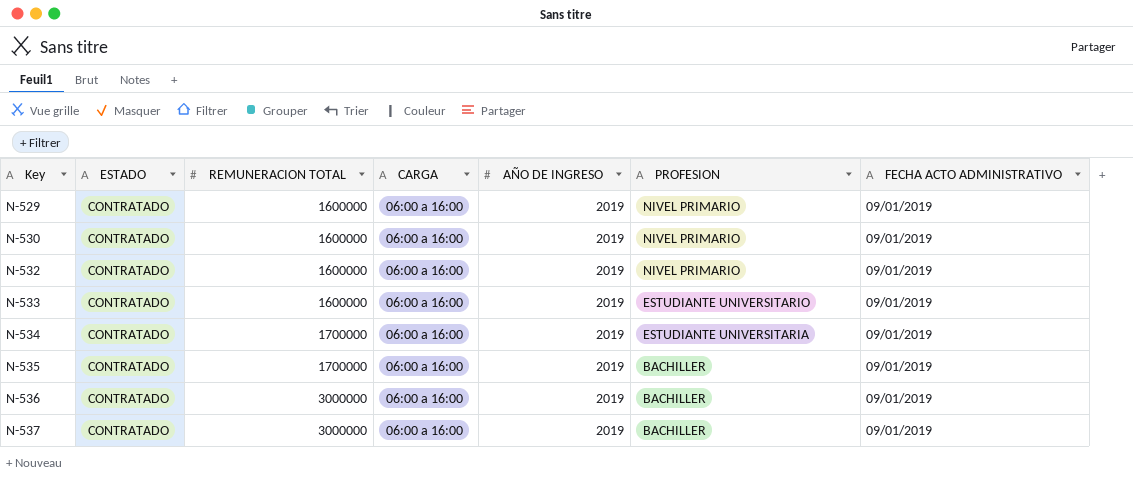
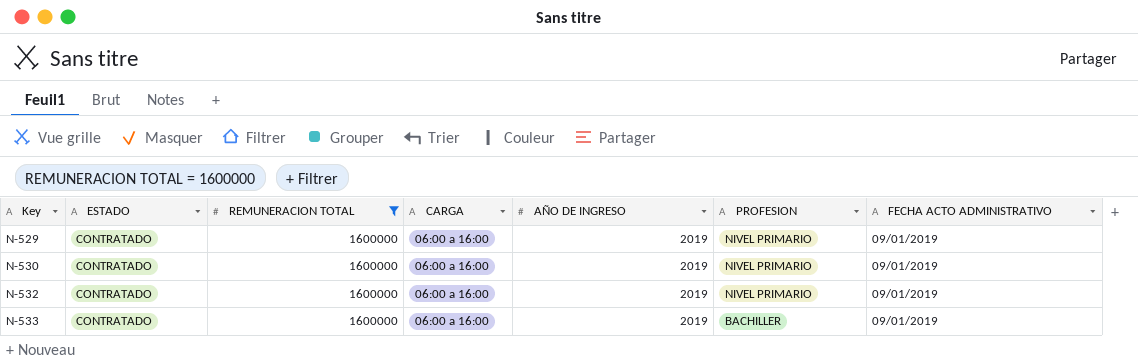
filter: none -> REMUNERACION TOTAL = 1600000
N-533 | PROFESION: ESTUDIANTE UNIVERSITARIO -> BACHILLER

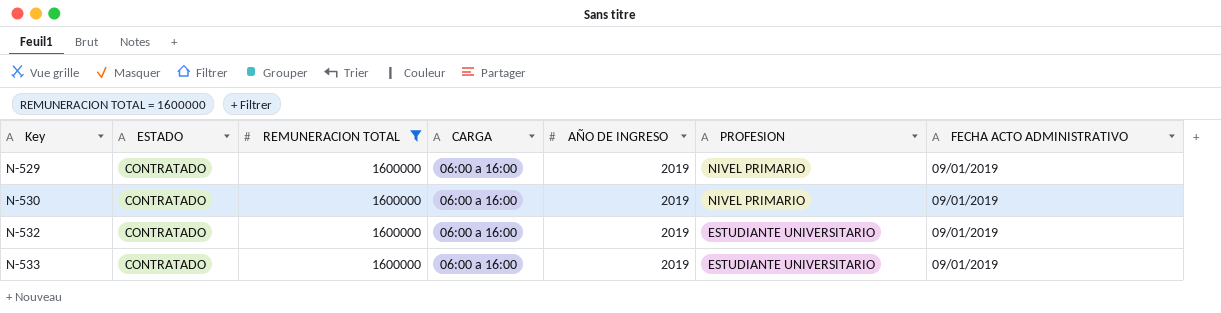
N-532 | PROFESION: NIVEL PRIMARIO -> ESTUDIANTE UNIVERSITARIO
N-533 | PROFESION: BACHILLER -> ESTUDIANTE UNIVERSITARIO

